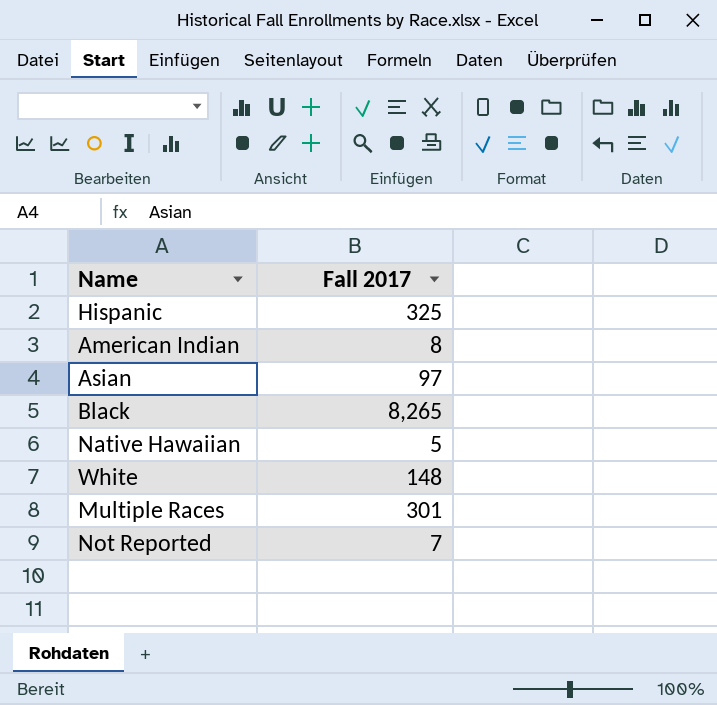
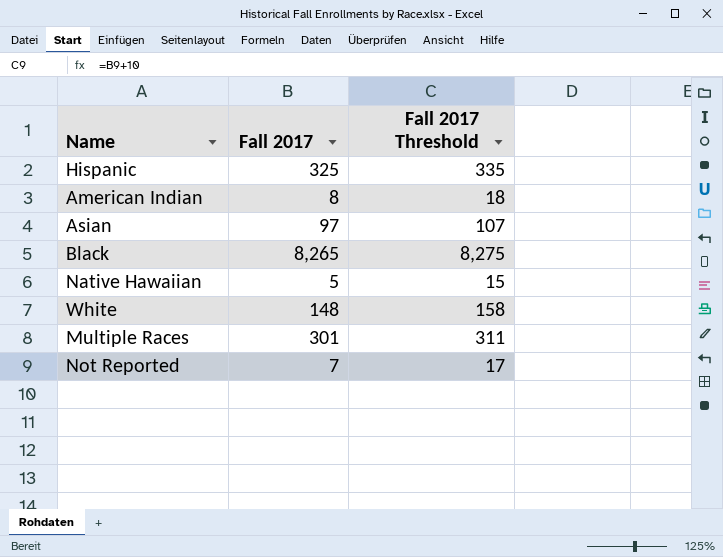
column Fall 2017 Threshold | formula: none -> [Fall 2017] + 10

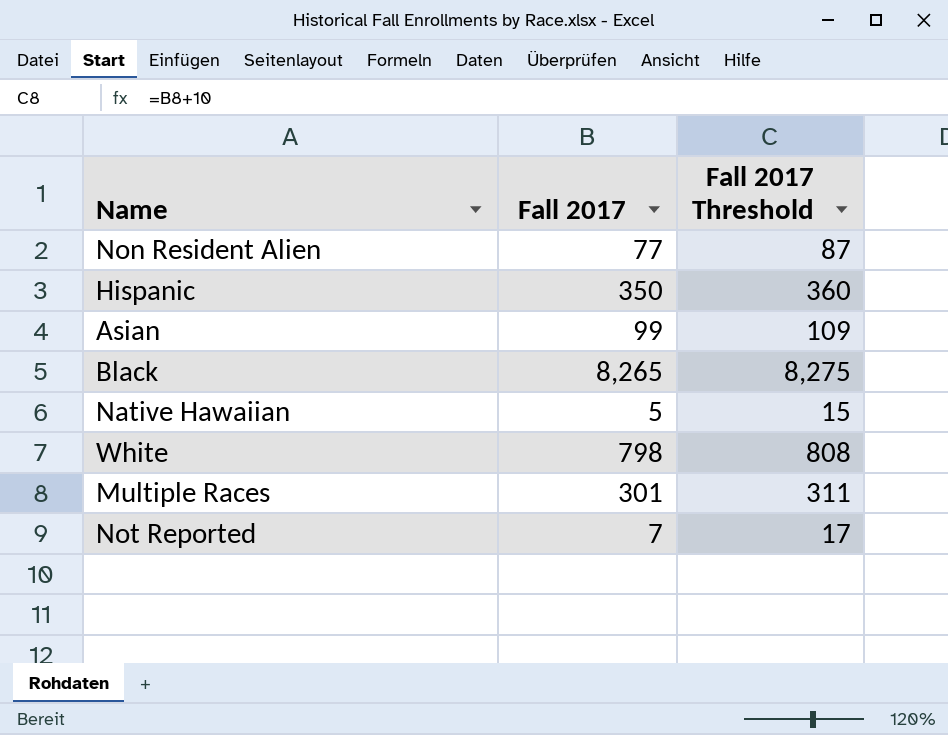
row American Indian: 8 | 18 -> none
row Non Resident Alien: none -> 77 | 87
Hispanic | Fall 2017: 325 -> 350
Hispanic | Fall 2017 Threshold: 335 -> 360
Asian | Fall 2017: 97 -> 99
Asian | Fall 2017 Threshold: 107 -> 109
White | Fall 2017: 148 -> 798
White | Fall 2017 Threshold: 158 -> 808

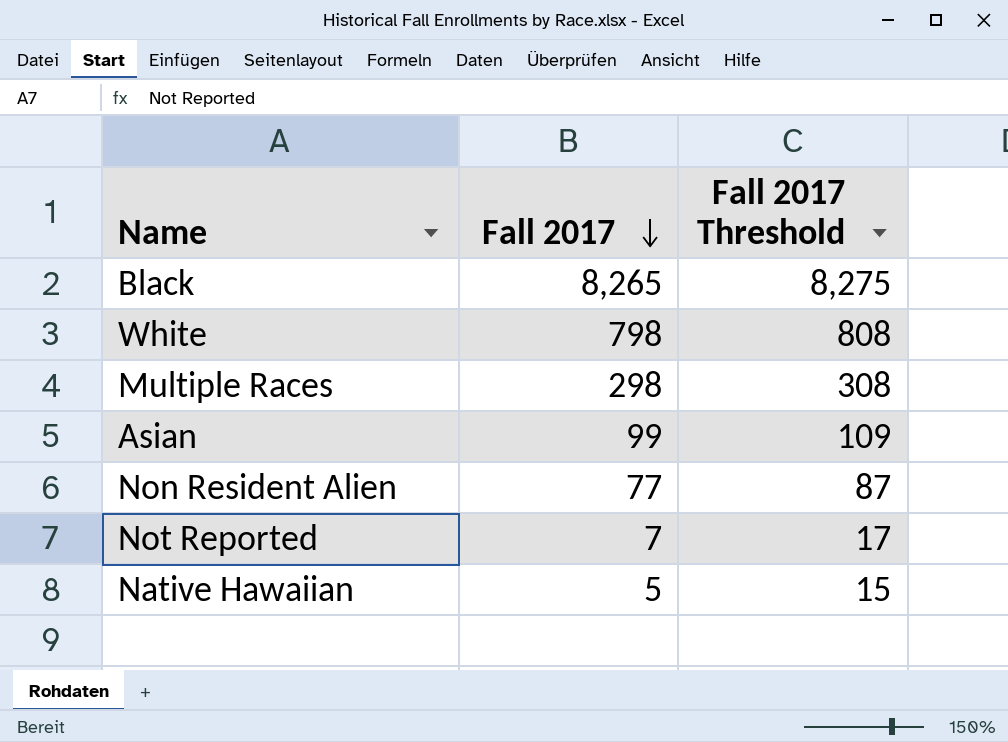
row order: none -> Fall 2017 descending
row Hispanic: 350 | 360 -> none
Multiple Races | Fall 2017: 301 -> 298
Multiple Races | Fall 2017 Threshold: 311 -> 308

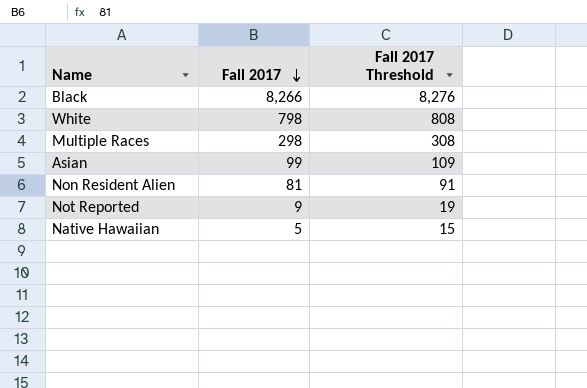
Black | Fall 2017: 8,265 -> 8,266
Black | Fall 2017 Threshold: 8,275 -> 8,276
Non Resident Alien | Fall 2017: 77 -> 81
Non Resident Alien | Fall 2017 Threshold: 87 -> 91
Not Reported | Fall 2017: 7 -> 9
Not Reported | Fall 2017 Threshold: 17 -> 19

